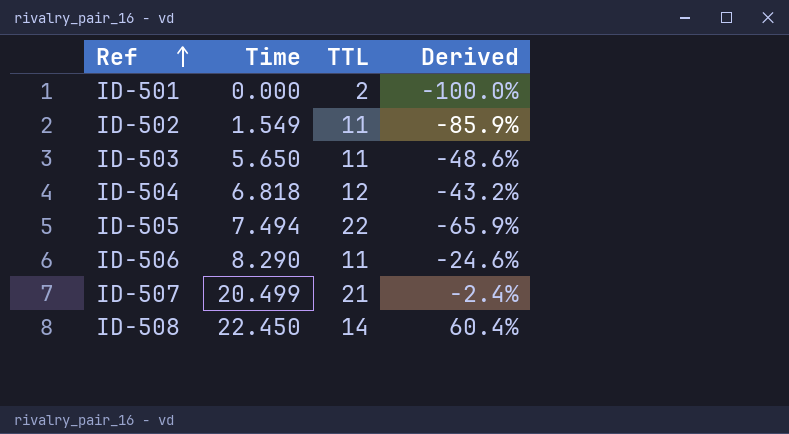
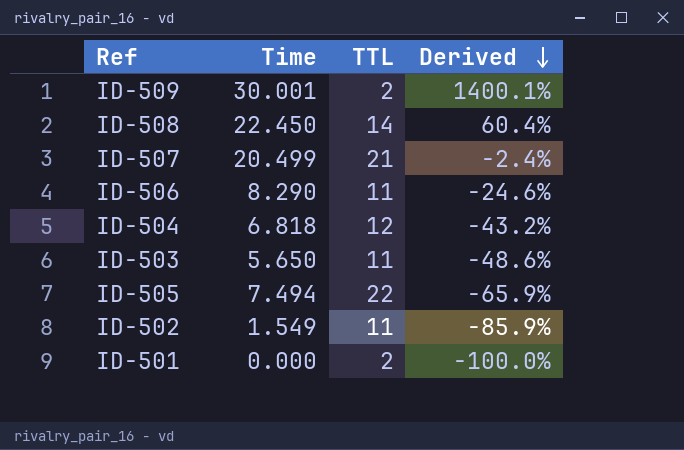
row order: Ref ascending -> Derived descending
row ID-509: none -> 30.001 | 2 | 1400.1%

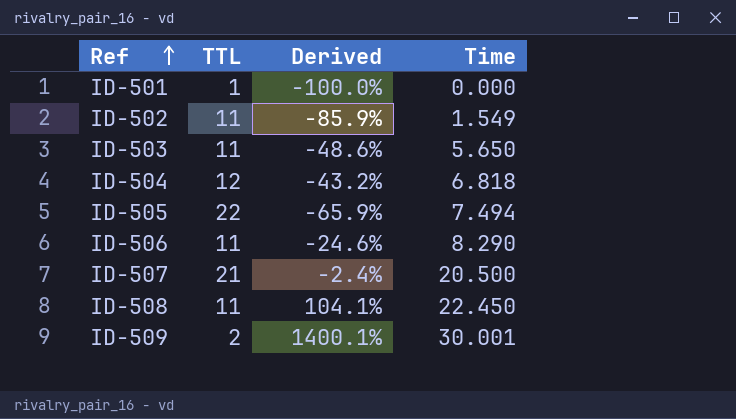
row order: Derived descending -> Ref ascending
column Time | position: 2 -> 4
ID-501 | TTL: 2 -> 1
ID-507 | Time: 20.499 -> 20.500
ID-508 | TTL: 14 -> 11
ID-508 | Derived: 60.4% -> 104.1%

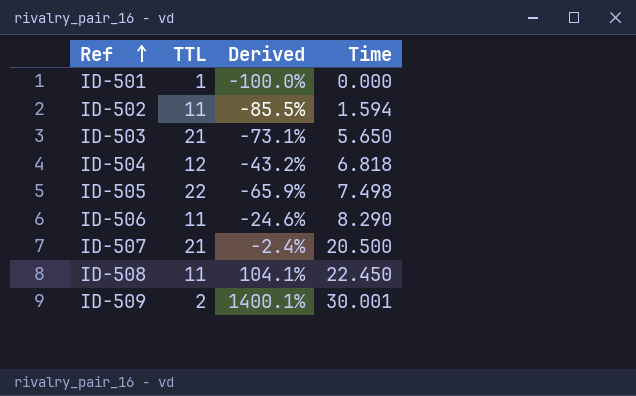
ID-502 | Derived: -85.9% -> -85.5%
ID-502 | Time: 1.549 -> 1.594
ID-503 | TTL: 11 -> 21
ID-503 | Derived: -48.6% -> -73.1%
ID-505 | Time: 7.494 -> 7.498

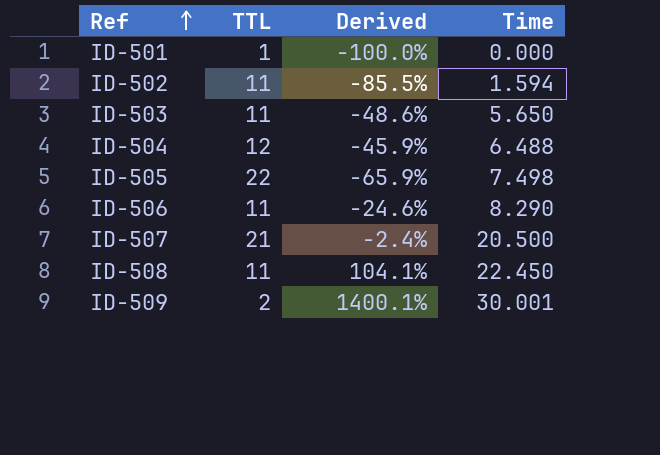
ID-503 | TTL: 21 -> 11
ID-503 | Derived: -73.1% -> -48.6%
ID-504 | Derived: -43.2% -> -45.9%
ID-504 | Time: 6.818 -> 6.488

